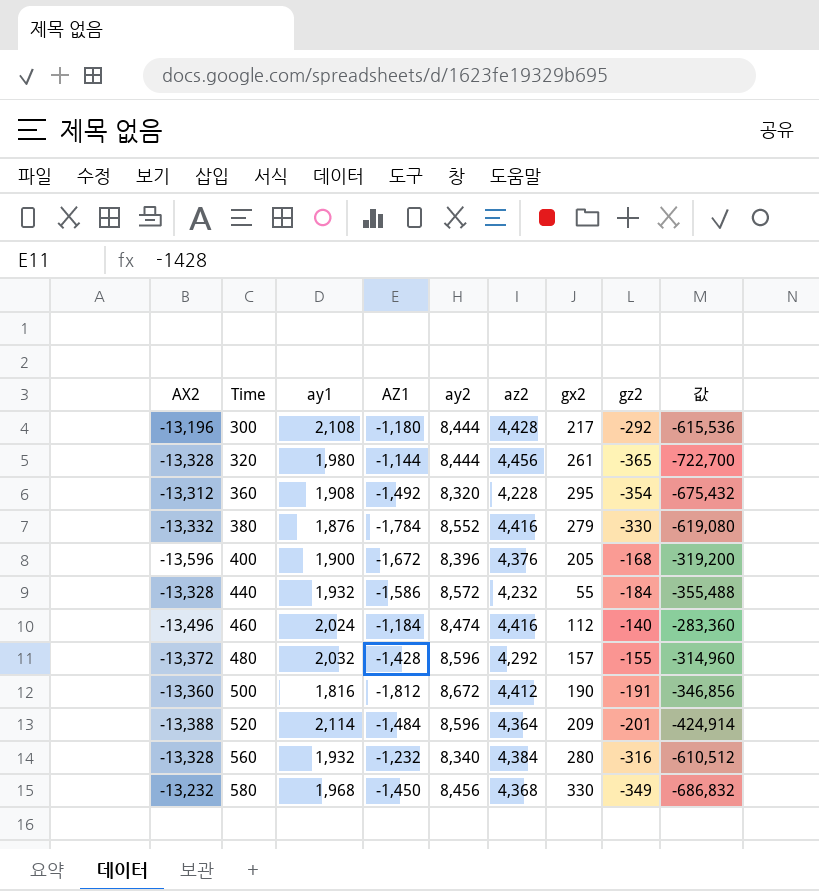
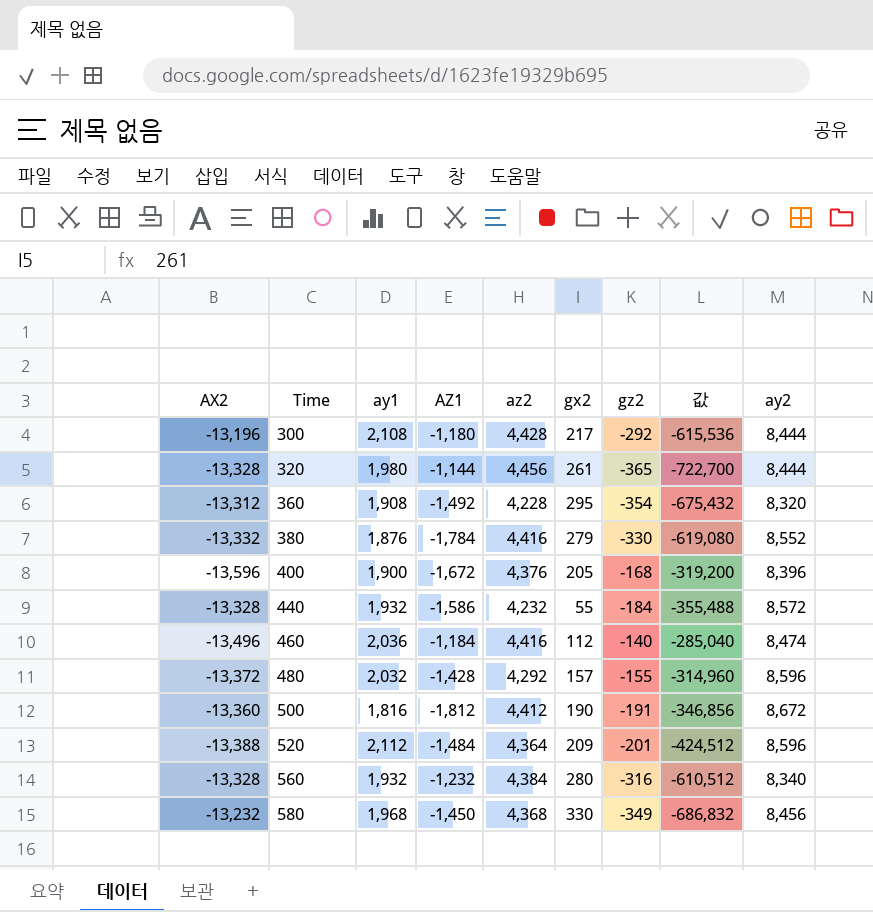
column ay2 | position: 5 -> 9
460 | ay1: 2,024 -> 2,036
460 | 값: -283,360 -> -285,040
520 | ay1: 2,114 -> 2,112
520 | 값: -424,914 -> -424,512

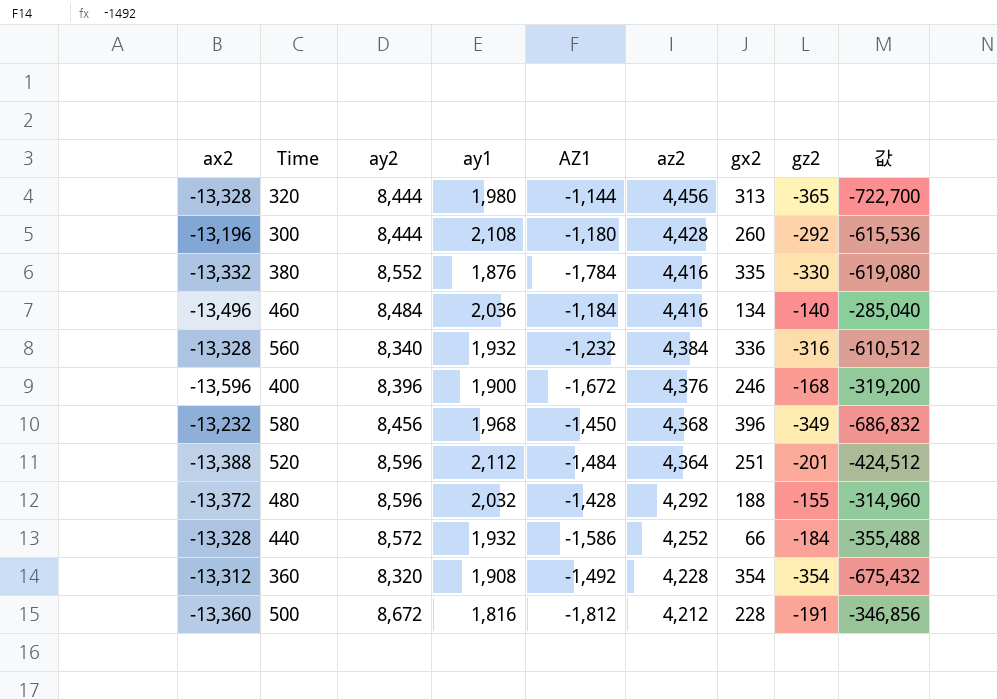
row order: Time ascending -> az2 descending
column name: AX2 -> ax2
column ay2 | position: 9 -> 3
320 | gx2: 261 -> 313
300 | gx2: 217 -> 260
380 | gx2: 279 -> 335
460 | ay2: 8,474 -> 8,484
460 | gx2: 112 -> 134
560 | gx2: 280 -> 336
400 | gx2: 205 -> 246
580 | gx2: 330 -> 396
520 | gx2: 209 -> 251
480 | gx2: 157 -> 188
440 | az2: 4,232 -> 4,252
440 | gx2: 55 -> 66
360 | gx2: 295 -> 354
500 | az2: 4,412 -> 4,212
500 | gx2: 190 -> 228

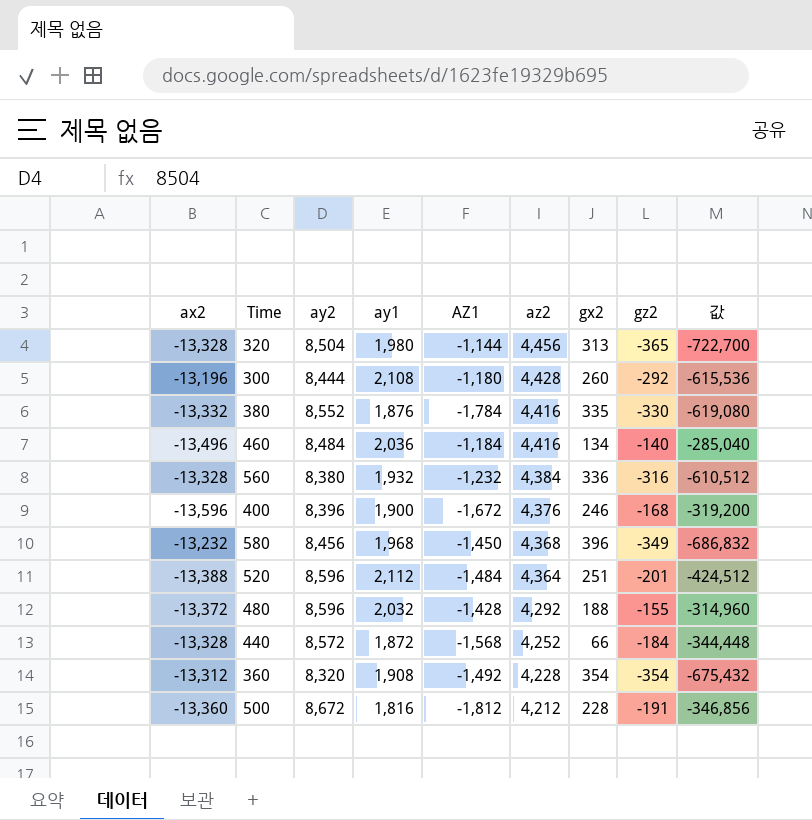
320 | ay2: 8,444 -> 8,504
560 | ay2: 8,340 -> 8,380
440 | ay1: 1,932 -> 1,872
440 | AZ1: -1,586 -> -1,568
440 | 값: -355,488 -> -344,448

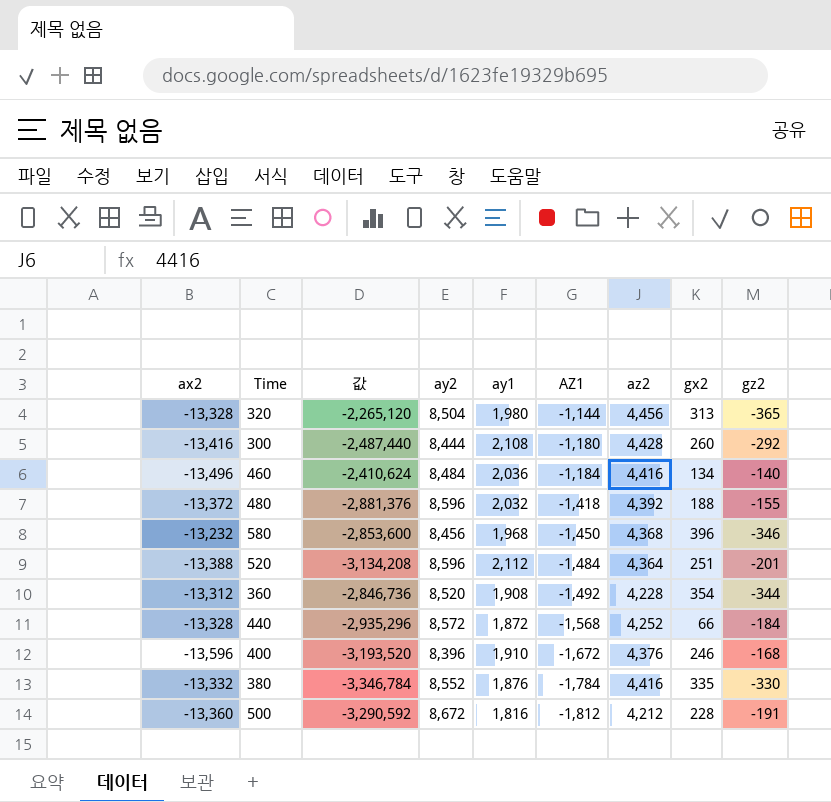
row order: az2 descending -> AZ1 descending
column 값 | formula: [ay1] * [gz2] -> [ay1] * [AZ1]
column 값 | position: 9 -> 3
row 560: -13,328 | 8,380 | 1,932 | -1,232 | 4,384 | 336 | -316 | -610,512 -> none
300 | ax2: -13,196 -> -13,416
480 | AZ1: -1,428 -> -1,418
480 | az2: 4,292 -> 4,392
580 | gz2: -349 -> -346
360 | ay2: 8,320 -> 8,520
360 | gz2: -354 -> -344
400 | ay1: 1,900 -> 1,910

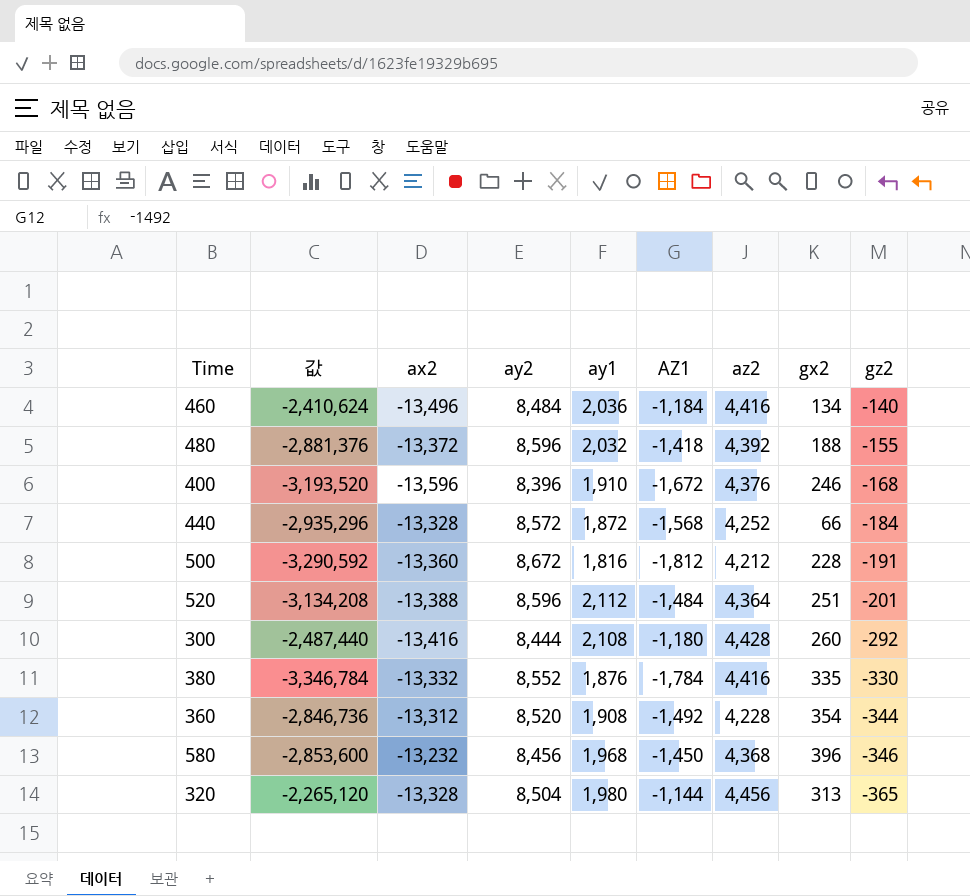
row order: AZ1 descending -> gz2 descending
column ax2 | position: 1 -> 3

